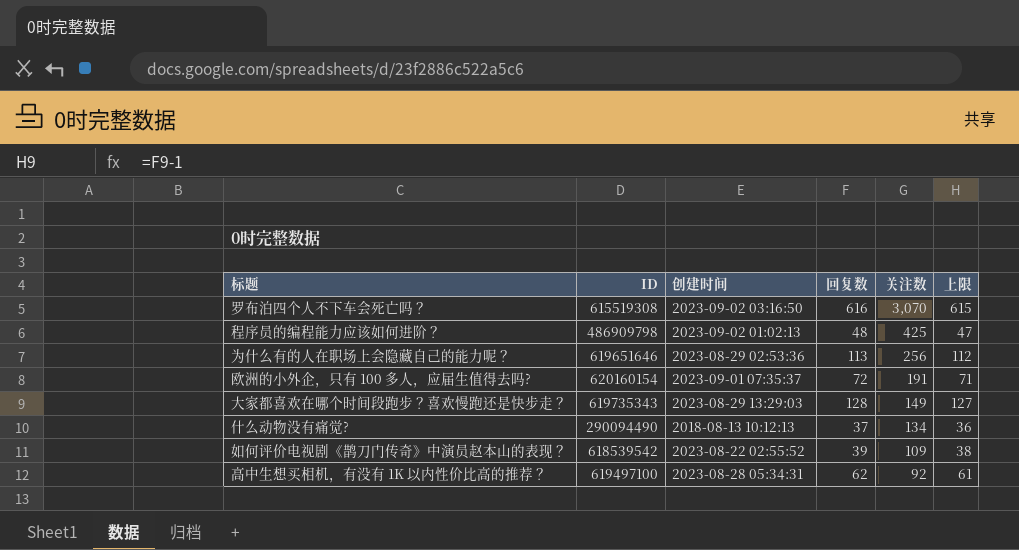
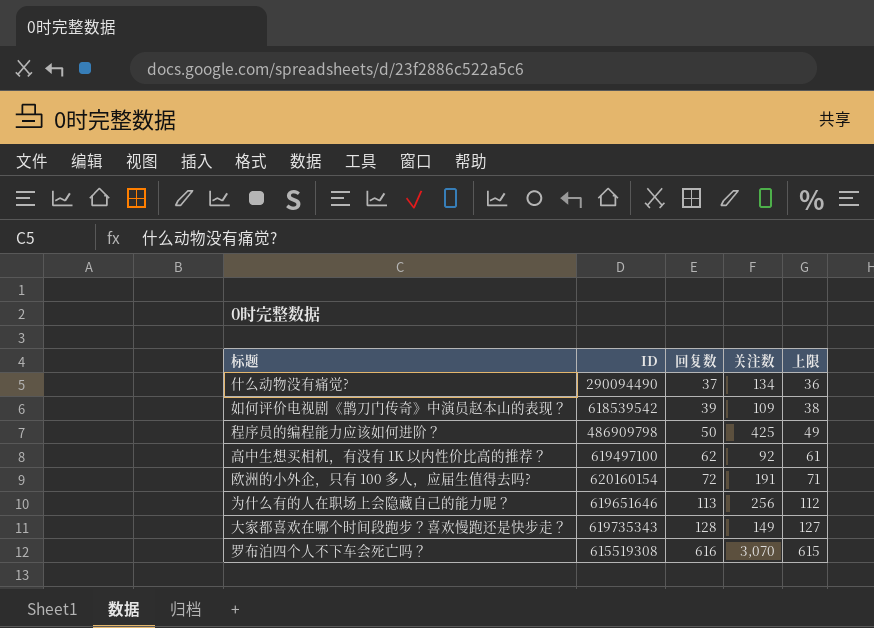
row order: 关注数 descending -> 回复数 ascending
column 创建时间 | position: 3 -> none
程序员的编程能力应该如何进阶？ | 回复数: 48 -> 50
程序员的编程能力应该如何进阶？ | 上限: 47 -> 49

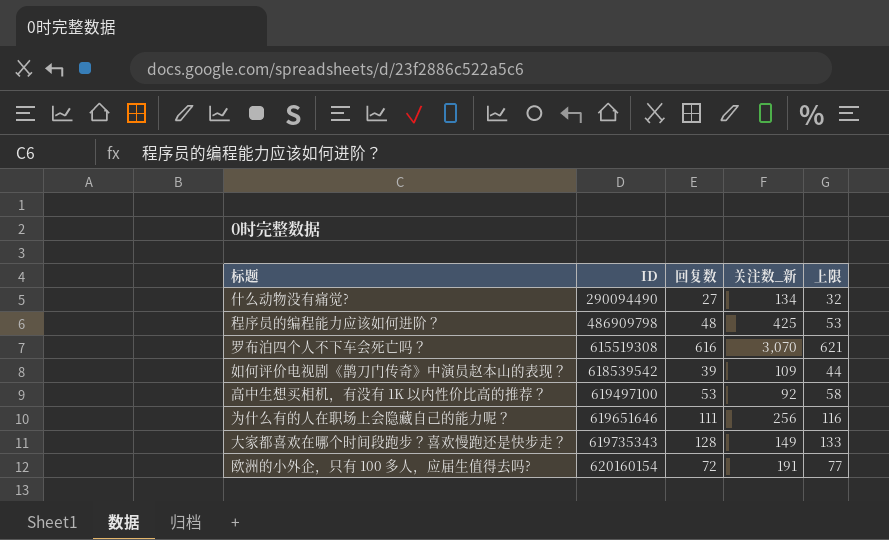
row order: 回复数 ascending -> ID ascending
column name: 关注数 -> 关注数_新
column 上限 | formula: [回复数] - 1 -> [回复数] + 5
什么动物没有痛觉? | 回复数: 37 -> 27
程序员的编程能力应该如何进阶？ | 回复数: 50 -> 48
高中生想买相机，有没有 1K 以内性价比高的推荐？ | 回复数: 62 -> 53
为什么有的人在职场上会隐藏自己的能力呢？ | 回复数: 113 -> 111

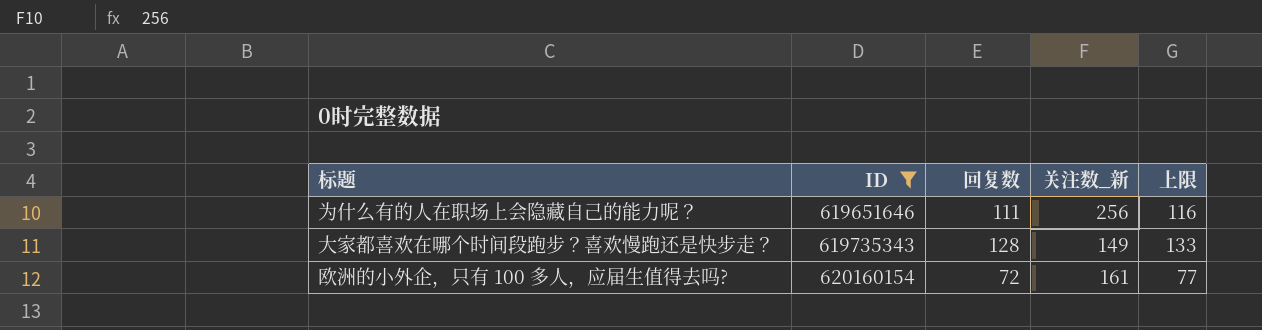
filter: none -> ID >= 619651646
欧洲的小外企，只有 100 多人，应届生值得去吗? | 关注数_新: 191 -> 161

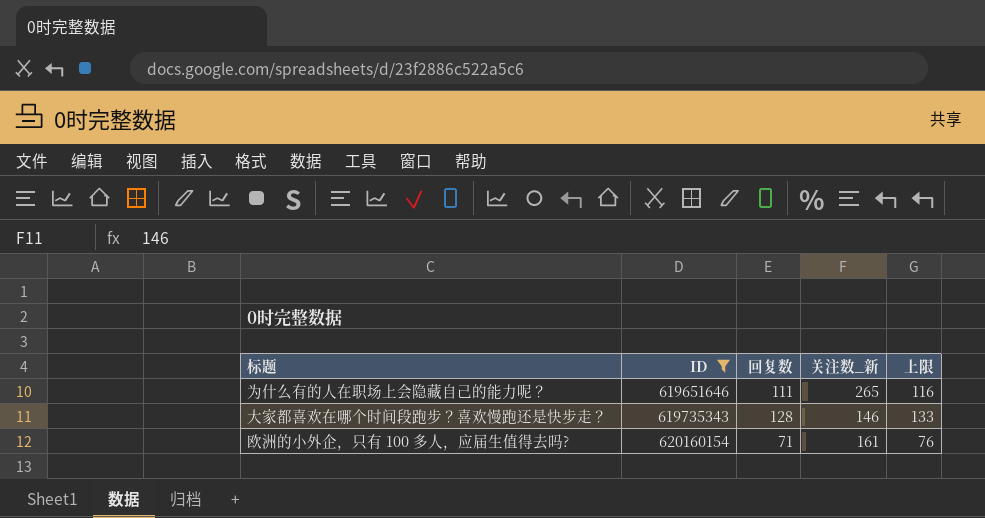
为什么有的人在职场上会隐藏自己的能力呢？ | 关注数_新: 256 -> 265
大家都喜欢在哪个时间段跑步？喜欢慢跑还是快步走？ | 关注数_新: 149 -> 146
欧洲的小外企，只有 100 多人，应届生值得去吗? | 回复数: 72 -> 71
欧洲的小外企，只有 100 多人，应届生值得去吗? | 上限: 77 -> 76

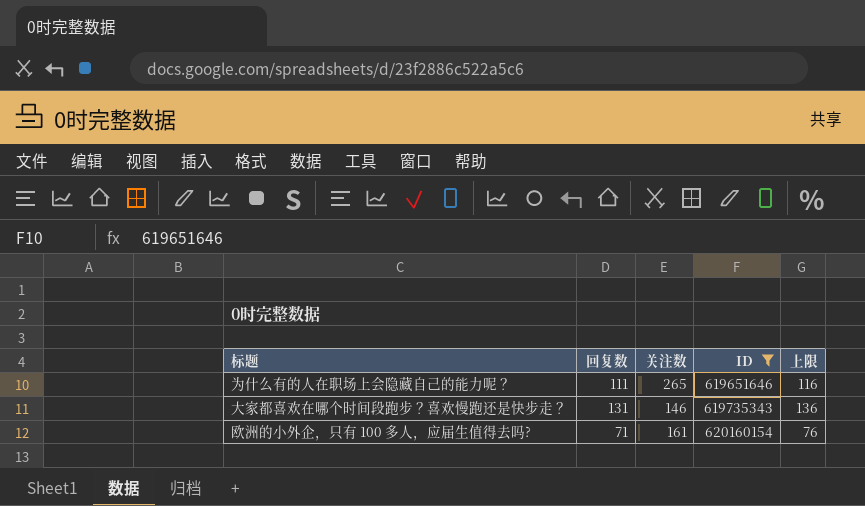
column name: 关注数_新 -> 关注数
column ID | position: 2 -> 4
大家都喜欢在哪个时间段跑步？喜欢慢跑还是快步走？ | 回复数: 128 -> 131
大家都喜欢在哪个时间段跑步？喜欢慢跑还是快步走？ | 上限: 133 -> 136

